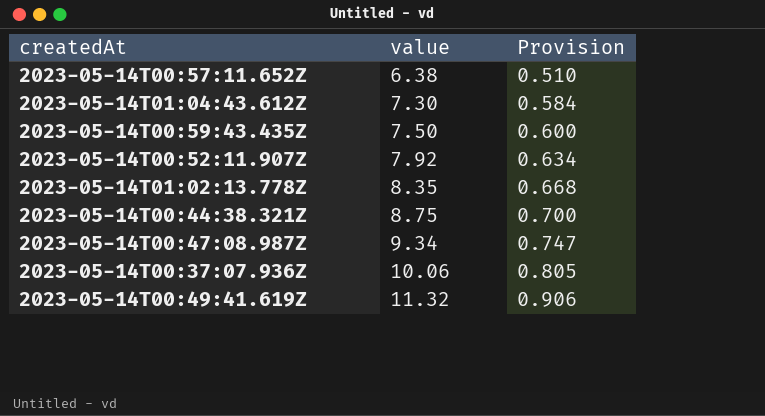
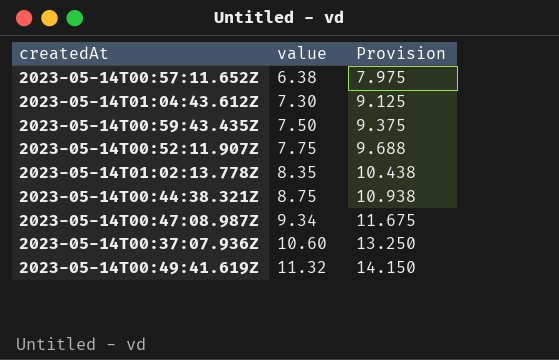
column Provision | formula: [value] * 0.08 -> [value] * 1.25
2023-05-14T00:52:11.907Z | value: 7.92 -> 7.75
2023-05-14T00:37:07.936Z | value: 10.06 -> 10.60

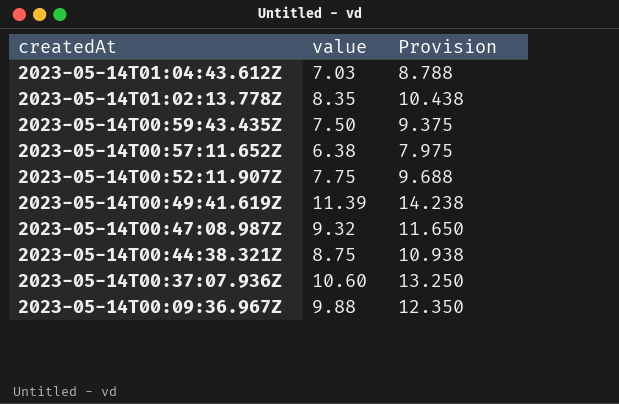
row order: value ascending -> createdAt descending
2023-05-14T01:04:43.612Z | value: 7.30 -> 7.03
2023-05-14T01:04:43.612Z | Provision: 9.125 -> 8.788
2023-05-14T00:49:41.619Z | value: 11.32 -> 11.39
2023-05-14T00:49:41.619Z | Provision: 14.150 -> 14.238
2023-05-14T00:47:08.987Z | value: 9.34 -> 9.32
2023-05-14T00:47:08.987Z | Provision: 11.675 -> 11.650
row 2023-05-14T00:09:36.967Z: none -> 9.88 | 12.350

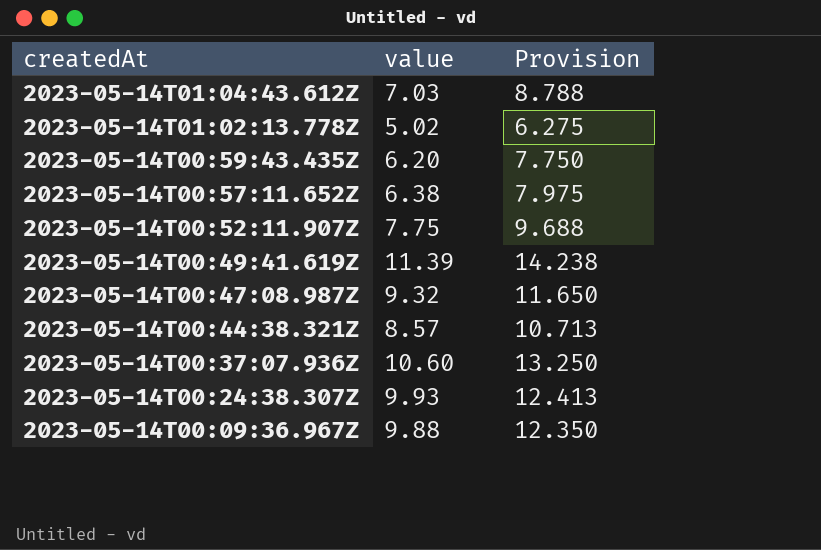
2023-05-14T01:02:13.778Z | value: 8.35 -> 5.02
2023-05-14T01:02:13.778Z | Provision: 10.438 -> 6.275
2023-05-14T00:59:43.435Z | value: 7.50 -> 6.20
2023-05-14T00:59:43.435Z | Provision: 9.375 -> 7.750
2023-05-14T00:44:38.321Z | value: 8.75 -> 8.57
2023-05-14T00:44:38.321Z | Provision: 10.938 -> 10.713
row 2023-05-14T00:24:38.307Z: none -> 9.93 | 12.413

